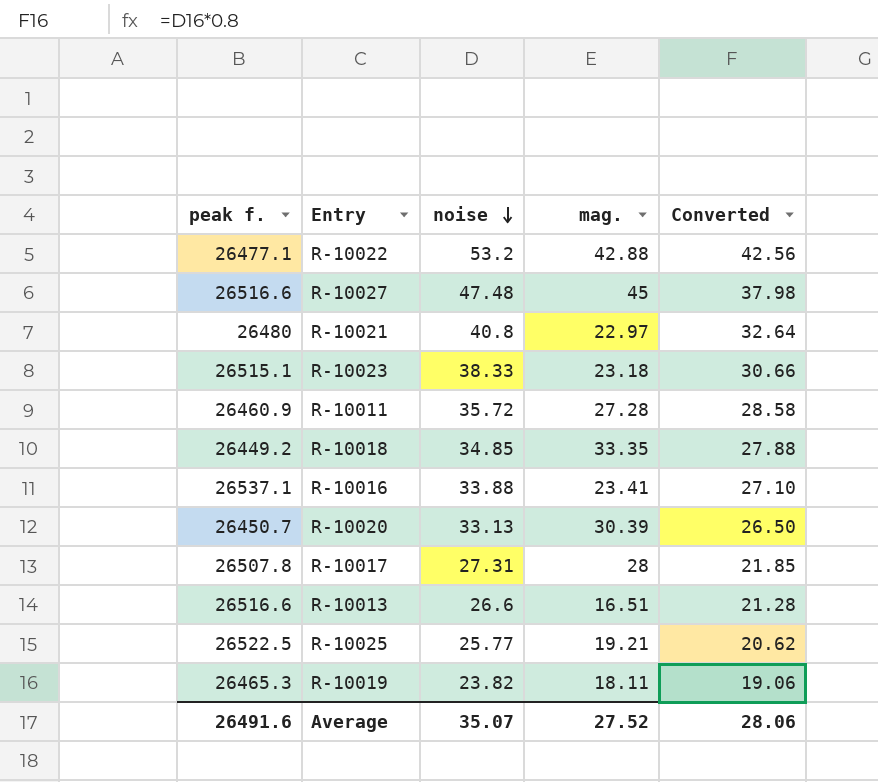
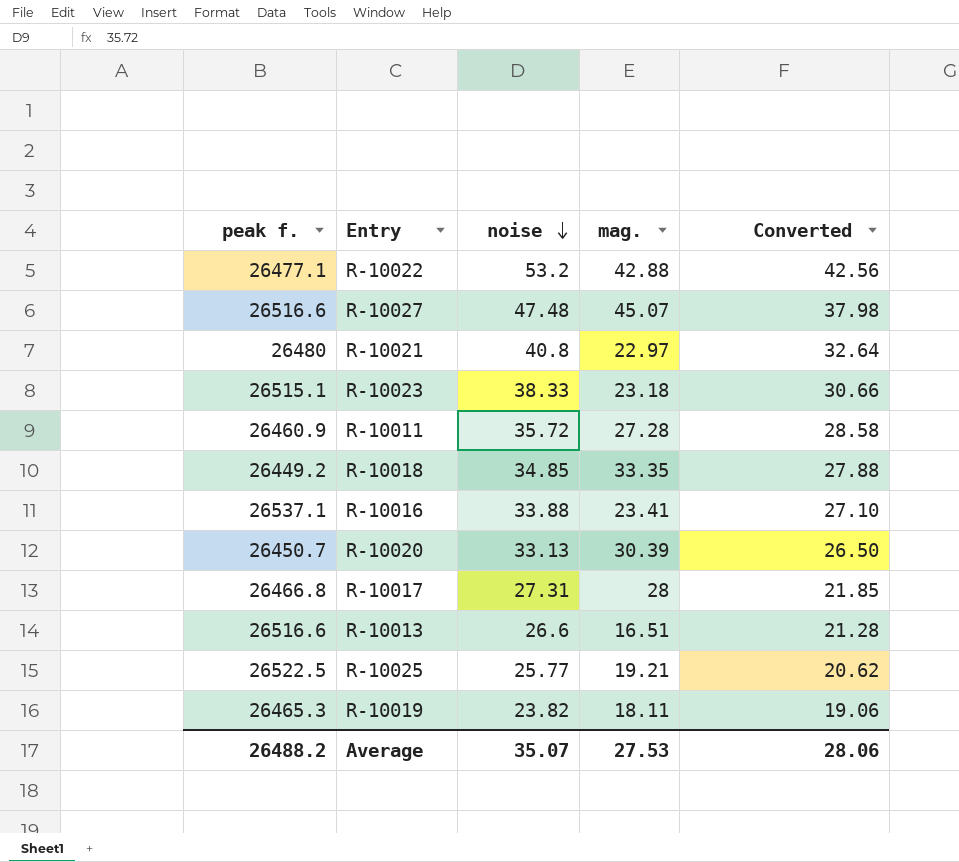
R-10027 | mag.: 45 -> 45.07
R-10017 | peak f.: 26507.8 -> 26466.8
Average | peak f.: 26491.6 -> 26488.2
Average | mag.: 27.52 -> 27.53

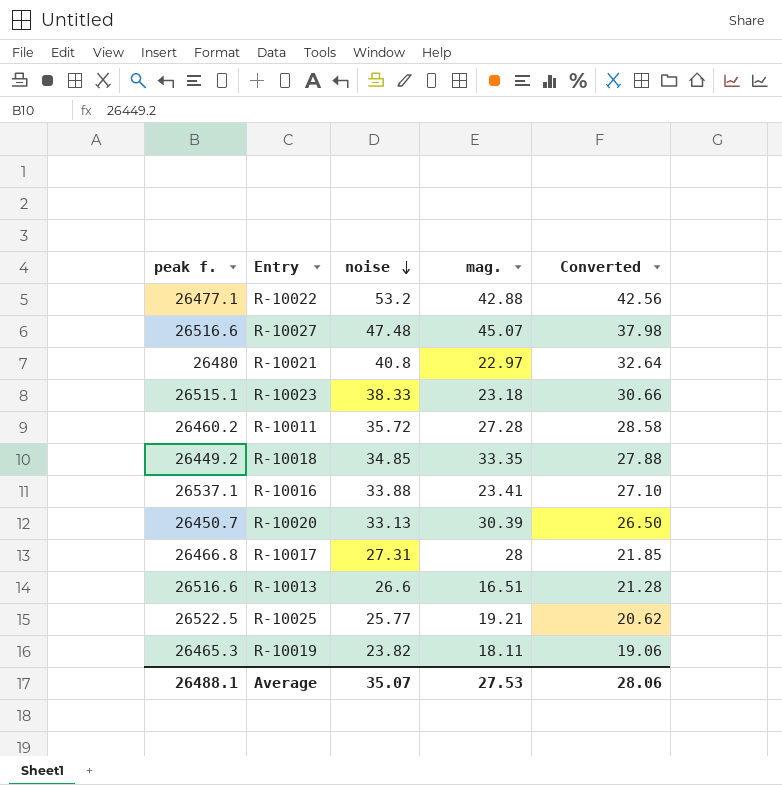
R-10011 | peak f.: 26460.9 -> 26460.2
Average | peak f.: 26488.2 -> 26488.1

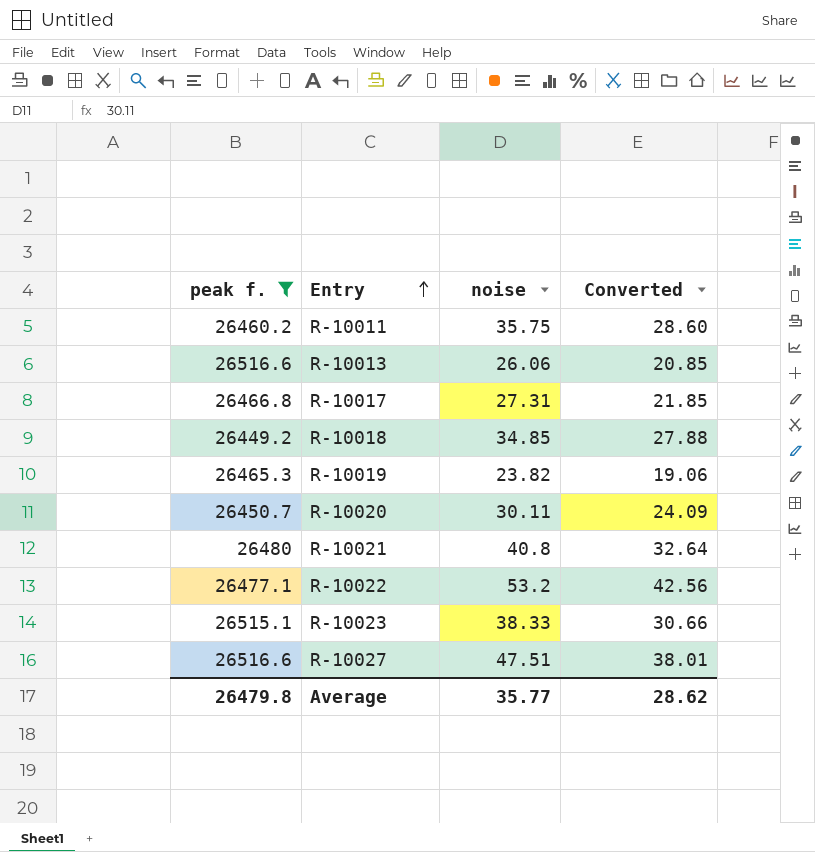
filter: none -> peak f. <= 26516.6
row order: noise descending -> Entry ascending
column mag. | position: 4 -> none
R-10011 | noise: 35.72 -> 35.75
R-10011 | Converted: 28.58 -> 28.60
R-10013 | noise: 26.6 -> 26.06
R-10013 | Converted: 21.28 -> 20.85
R-10020 | noise: 33.13 -> 30.11
R-10020 | Converted: 26.50 -> 24.09
R-10027 | noise: 47.48 -> 47.51
R-10027 | Converted: 37.98 -> 38.01
Average | peak f.: 26488.1 -> 26479.8
Average | noise: 35.07 -> 35.77
Average | Converted: 28.06 -> 28.62

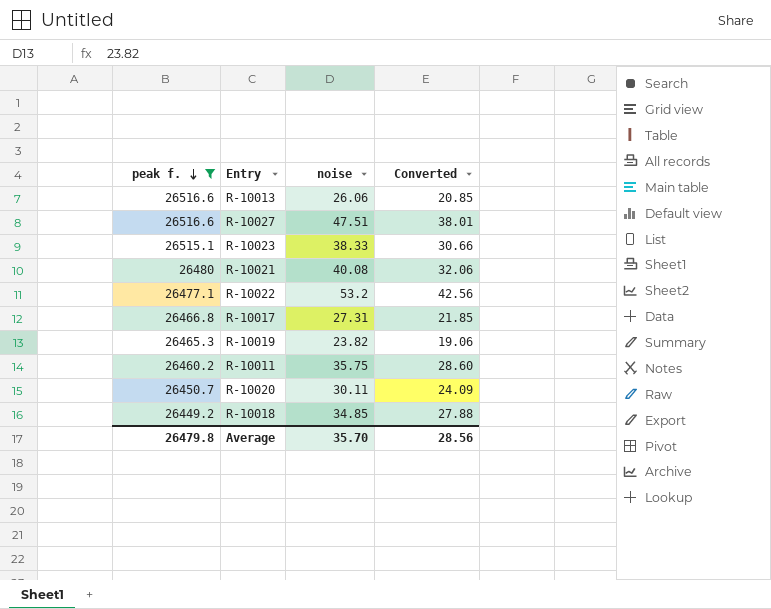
row order: Entry ascending -> peak f. descending
R-10021 | noise: 40.8 -> 40.08
R-10021 | Converted: 32.64 -> 32.06
Average | noise: 35.77 -> 35.70
Average | Converted: 28.62 -> 28.56

